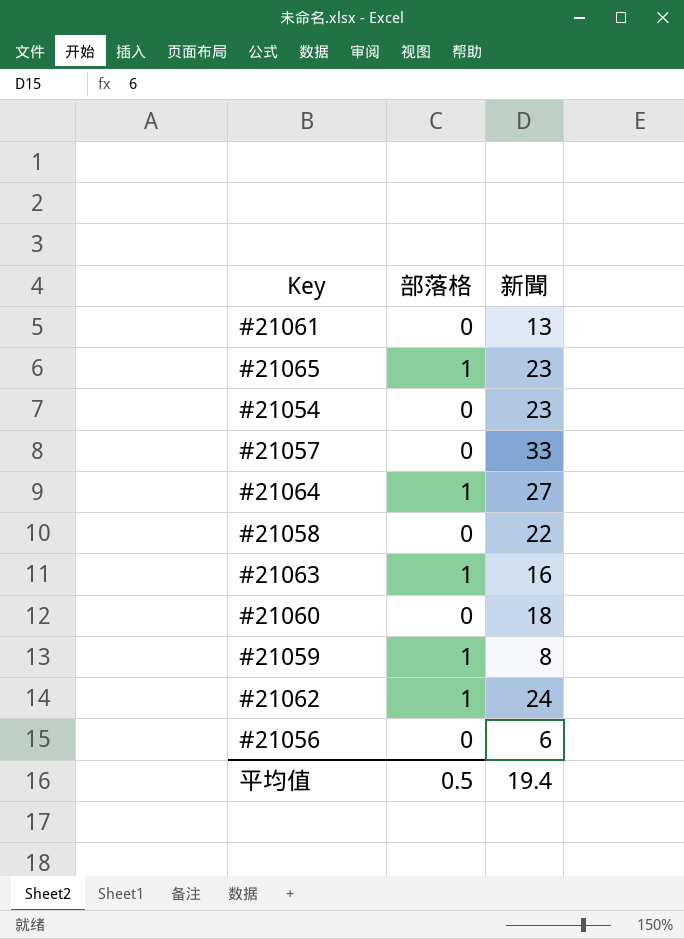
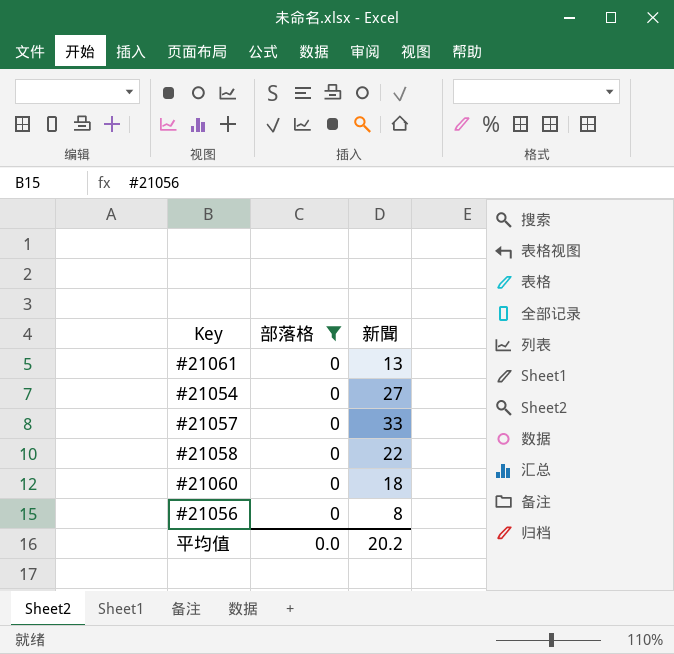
filter: none -> 部落格 = 0
#21054 | 新聞: 23 -> 27
#21056 | 新聞: 6 -> 8
平均值 | 部落格: 0.5 -> 0.0
平均值 | 新聞: 19.4 -> 20.2

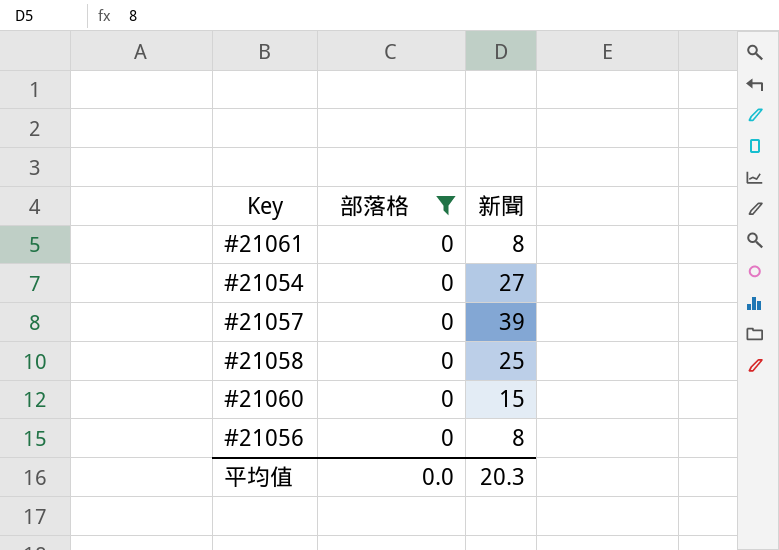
#21061 | 新聞: 13 -> 8
#21057 | 新聞: 33 -> 39
#21058 | 新聞: 22 -> 25
#21060 | 新聞: 18 -> 15
平均值 | 新聞: 20.2 -> 20.3

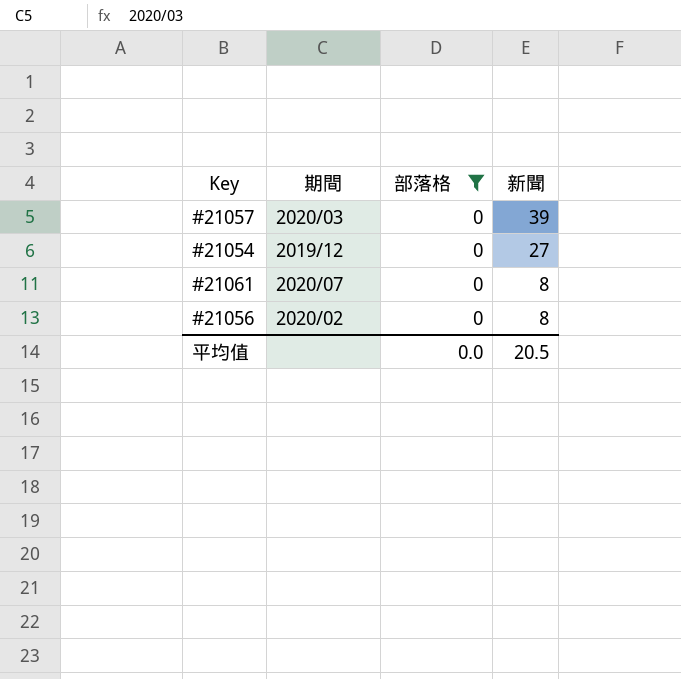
row order: none -> 新聞 descending
column 期間 | position: none -> 2
row #21058: 0 | 25 -> none
row #21060: 0 | 15 -> none
平均值 | 新聞: 20.3 -> 20.5

